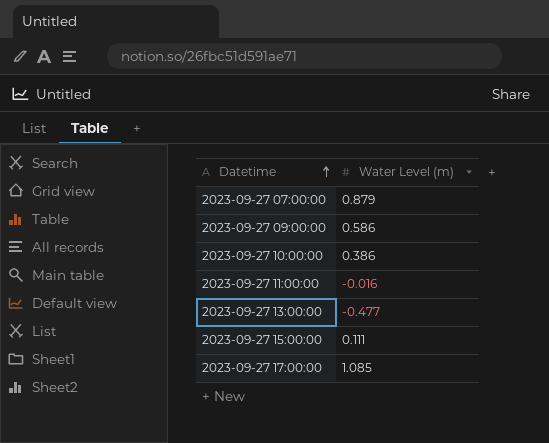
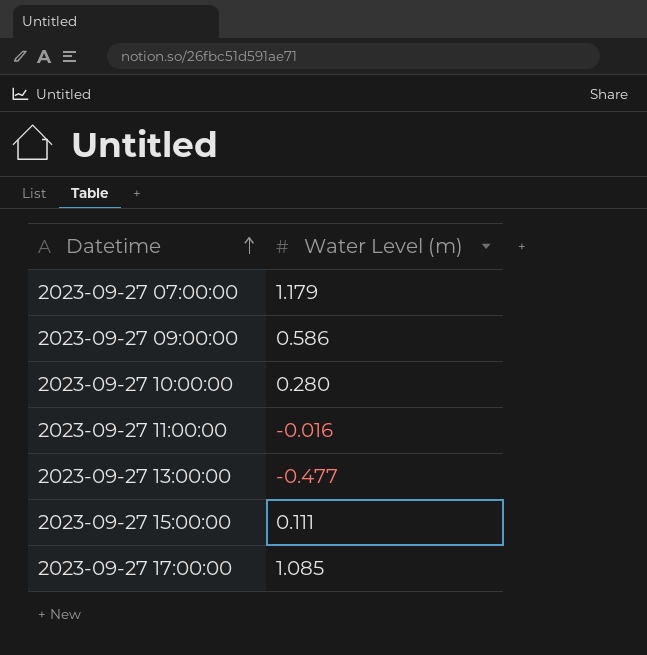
2023-09-27 07:00:00 | Water Level (m): 0.879 -> 1.179
2023-09-27 10:00:00 | Water Level (m): 0.386 -> 0.280

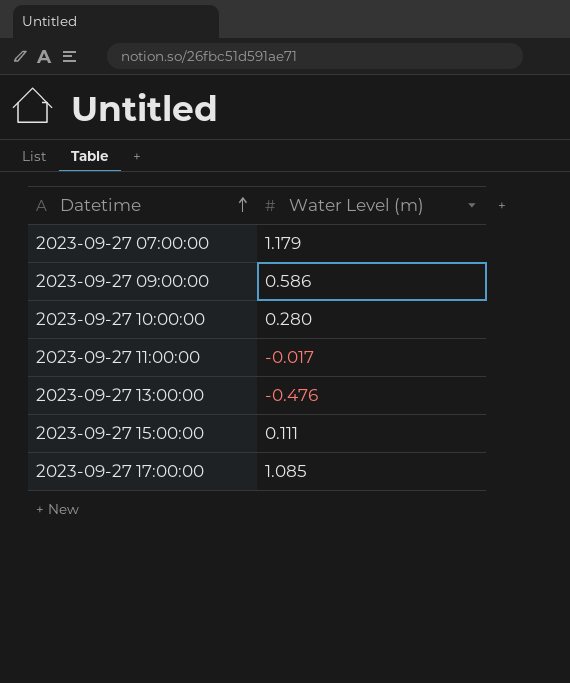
2023-09-27 11:00:00 | Water Level (m): -0.016 -> -0.017
2023-09-27 13:00:00 | Water Level (m): -0.477 -> -0.476

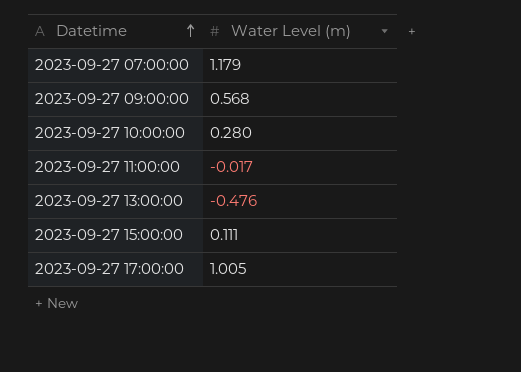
2023-09-27 09:00:00 | Water Level (m): 0.586 -> 0.568
2023-09-27 17:00:00 | Water Level (m): 1.085 -> 1.005

